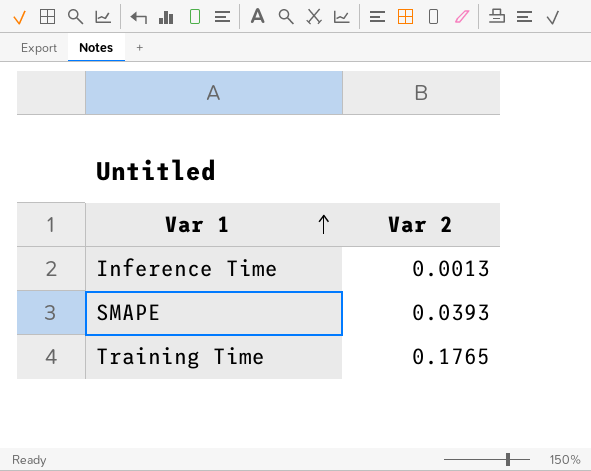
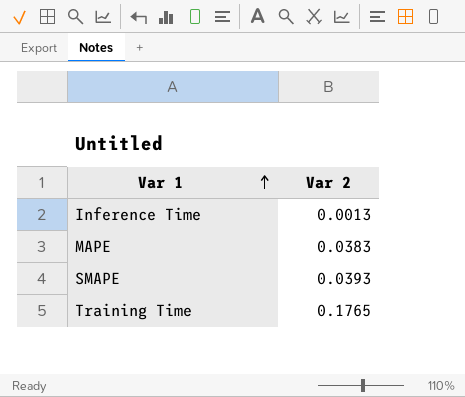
row MAPE: none -> 0.0383

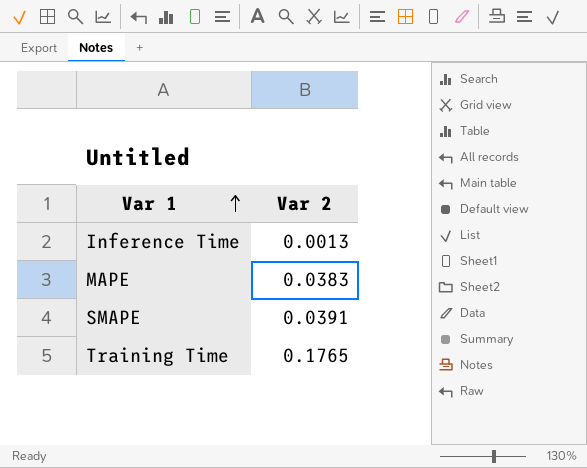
SMAPE | Var 2: 0.0393 -> 0.0391

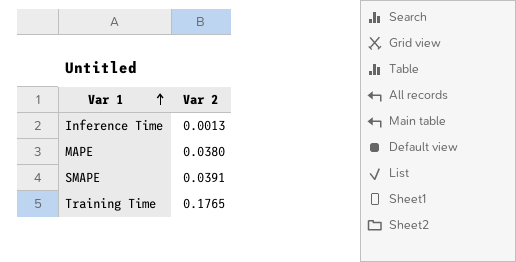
MAPE | Var 2: 0.0383 -> 0.0380

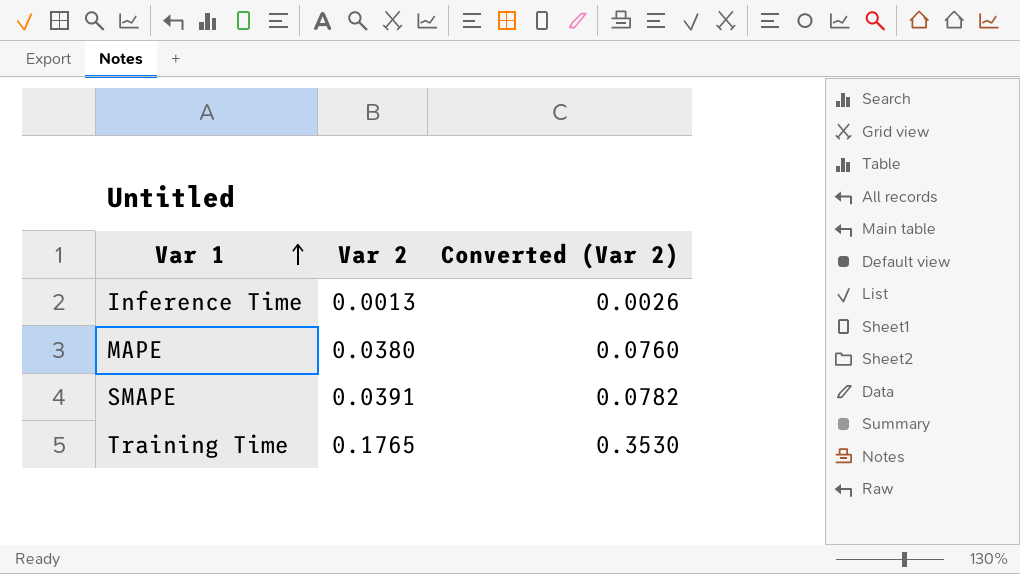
column Converted (Var 2) | formula: none -> [Var 2] * 2

